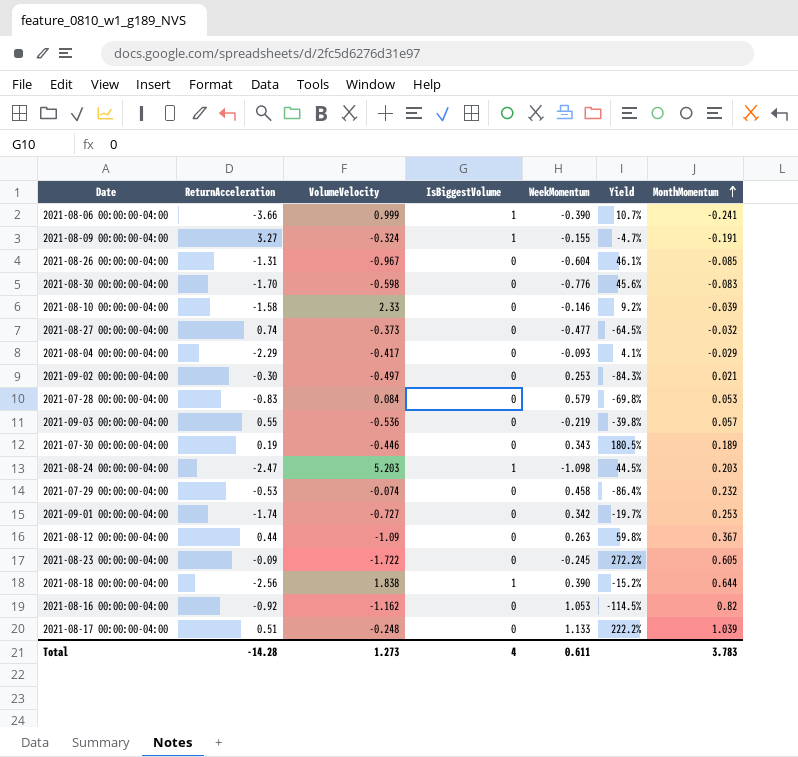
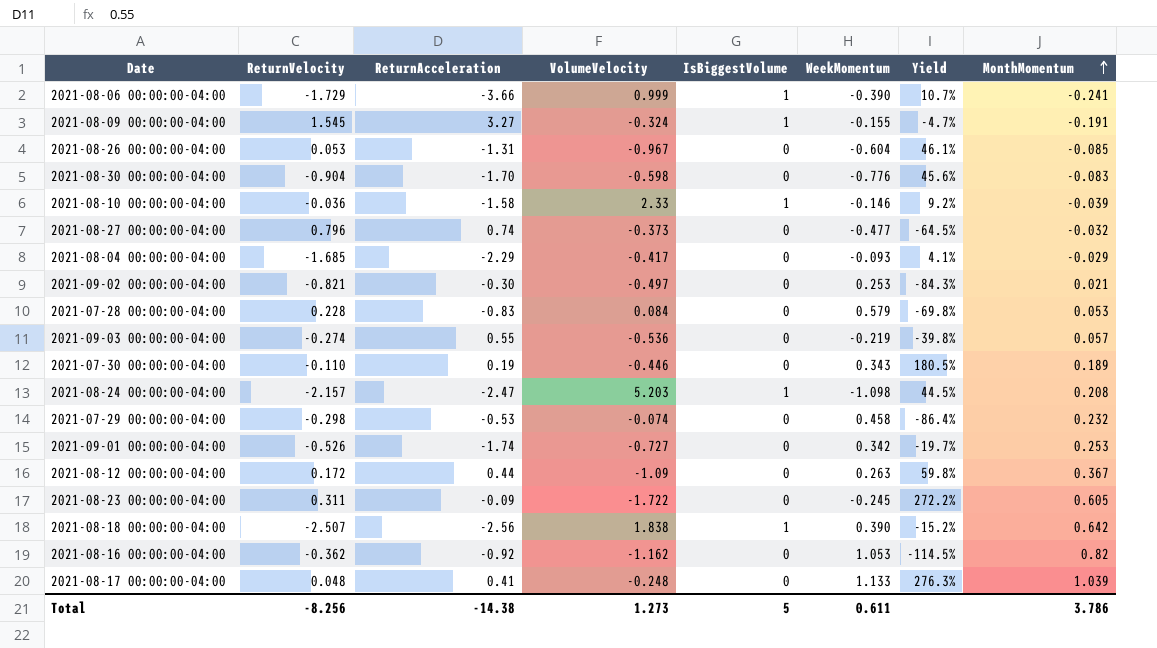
column ReturnVelocity | position: none -> 2
2021-08-10 00:00:00-04:00 | IsBiggestVolume: 0 -> 1
2021-08-24 00:00:00-04:00 | MonthMomentum: 0.203 -> 0.208
2021-08-18 00:00:00-04:00 | MonthMomentum: 0.644 -> 0.642
2021-08-17 00:00:00-04:00 | ReturnAcceleration: 0.51 -> 0.41
2021-08-17 00:00:00-04:00 | Yield: 222.2% -> 276.3%
Total | ReturnAcceleration: -14.28 -> -14.38
Total | IsBiggestVolume: 4 -> 5
Total | MonthMomentum: 3.783 -> 3.786

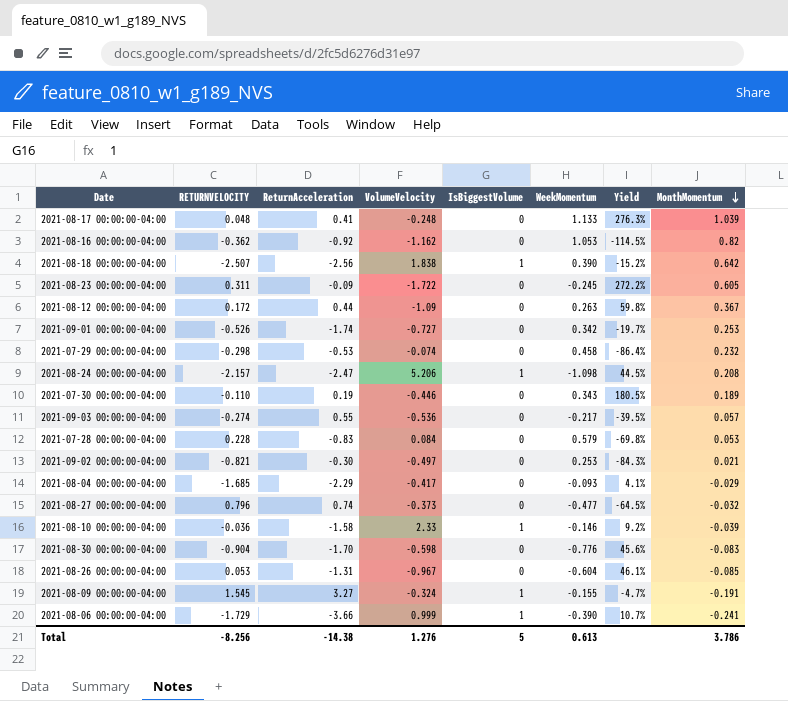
row order: MonthMomentum ascending -> MonthMomentum descending
column name: ReturnVelocity -> RETURNVELOCITY
2021-08-24 00:00:00-04:00 | VolumeVelocity: 5.203 -> 5.206
2021-09-03 00:00:00-04:00 | WeekMomentum: -0.219 -> -0.217
2021-09-03 00:00:00-04:00 | Yield: -39.8% -> -39.5%
Total | VolumeVelocity: 1.273 -> 1.276
Total | WeekMomentum: 0.611 -> 0.613

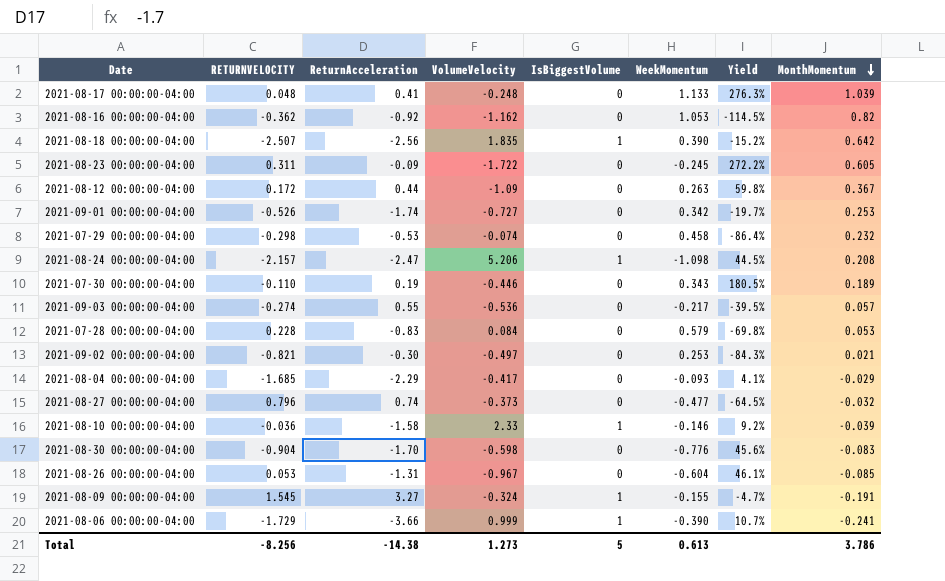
2021-08-18 00:00:00-04:00 | VolumeVelocity: 1.838 -> 1.835
Total | VolumeVelocity: 1.276 -> 1.273

